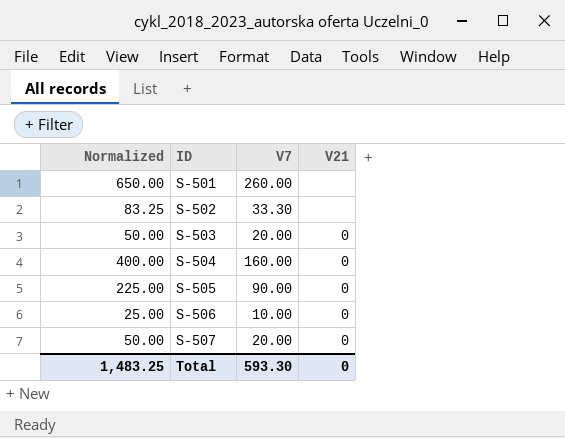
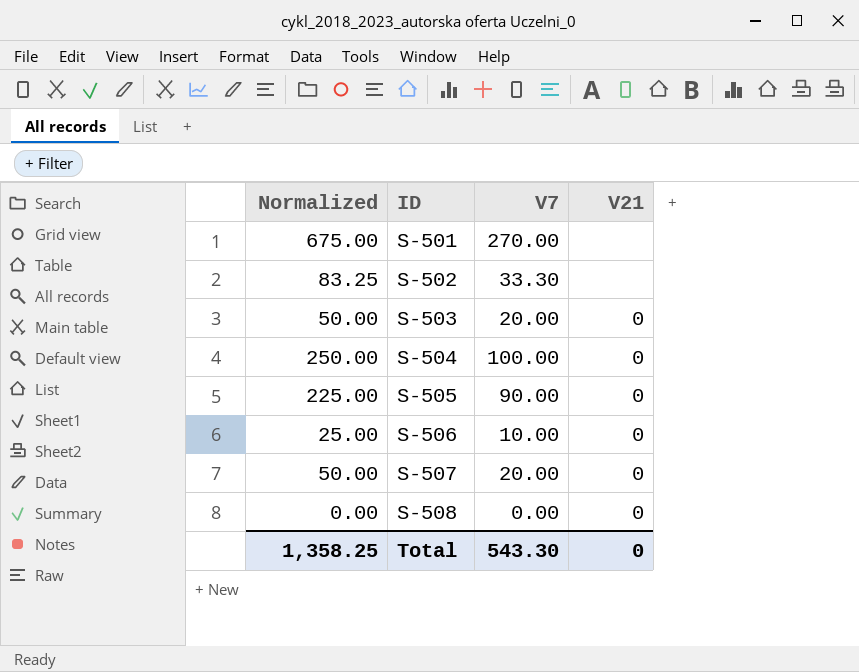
S-501 | Normalized: 650.00 -> 675.00
S-501 | V7: 260.00 -> 270.00
S-504 | Normalized: 400.00 -> 250.00
S-504 | V7: 160.00 -> 100.00
row S-508: none -> 0.00 | 0.00 | 0
Total | Normalized: 1,483.25 -> 1,358.25
Total | V7: 593.30 -> 543.30

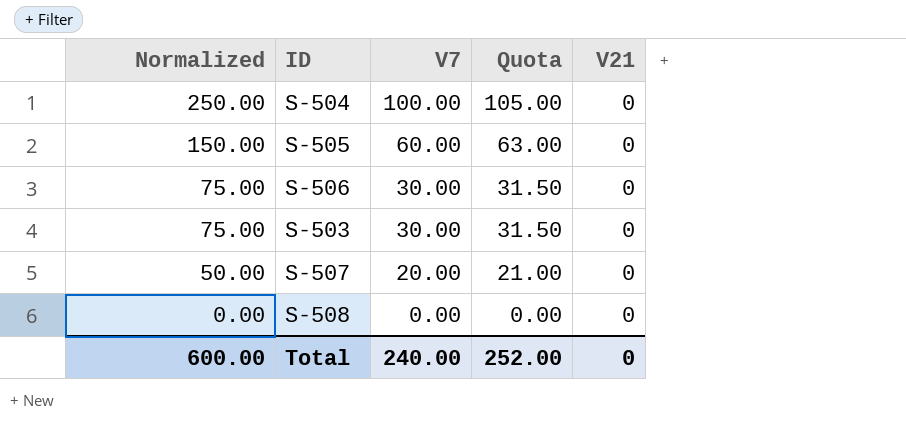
row order: ID ascending -> Normalized descending
column Quota | formula: none -> [V7] * 1.05
row S-501: 675.00 | 270.00 | none -> none
row S-502: 83.25 | 33.30 | none -> none
S-505 | Normalized: 225.00 -> 150.00
S-505 | V7: 90.00 -> 60.00
S-506 | Normalized: 25.00 -> 75.00
S-506 | V7: 10.00 -> 30.00
S-503 | Normalized: 50.00 -> 75.00
S-503 | V7: 20.00 -> 30.00
Total | Normalized: 1,358.25 -> 600.00
Total | V7: 543.30 -> 240.00

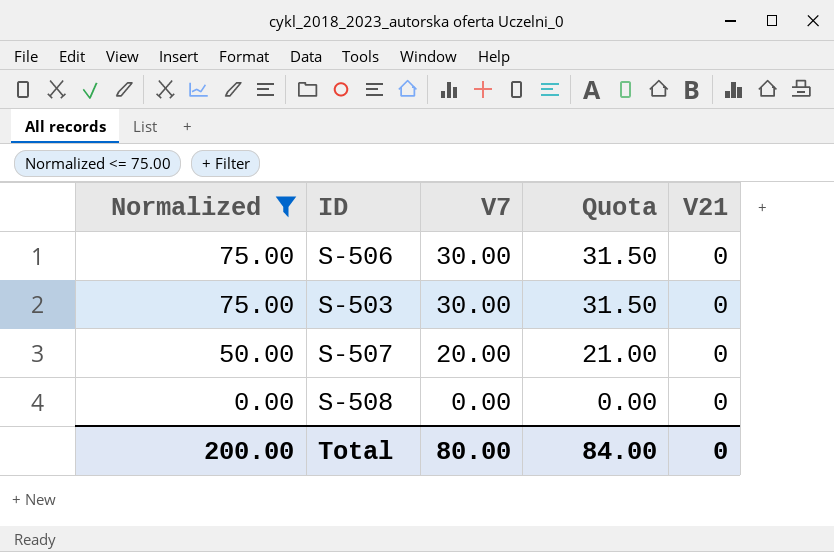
filter: none -> Normalized <= 75.00
Total | Normalized: 600.00 -> 200.00
Total | V7: 240.00 -> 80.00
Total | Quota: 252.00 -> 84.00

